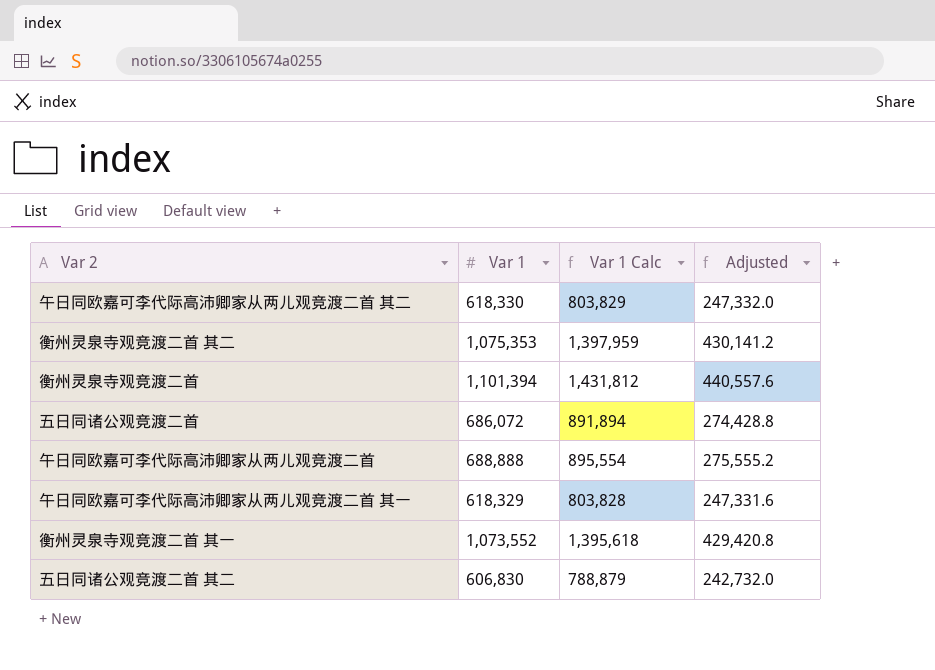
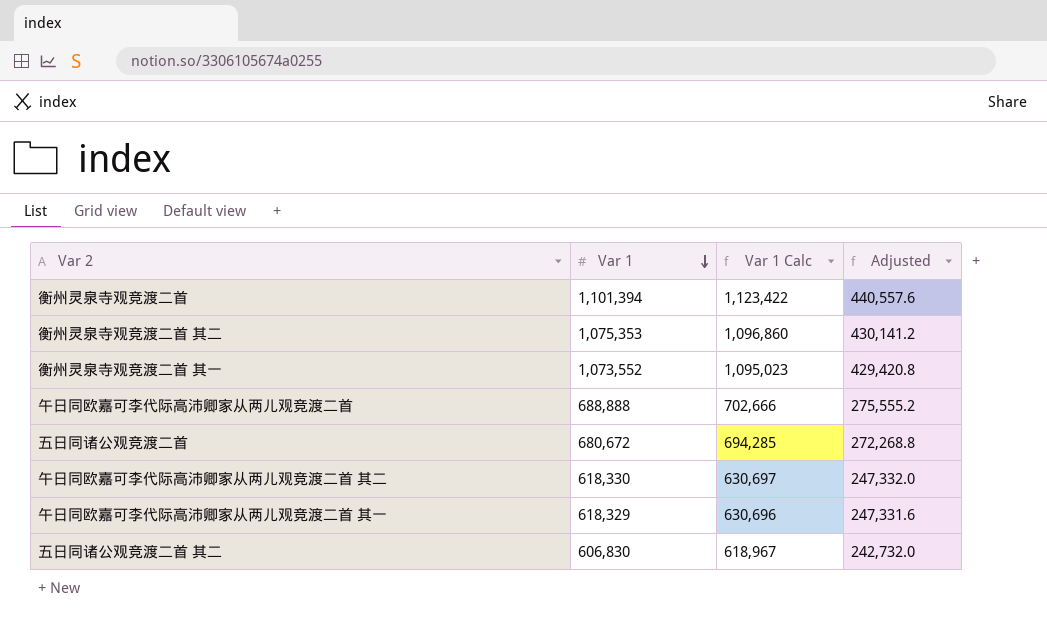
row order: none -> Var 1 descending
column Var 1 Calc | formula: [Var 1] * 1.3 -> [Var 1] * 1.02
五日同诸公观竞渡二首 | Var 1: 686,072 -> 680,672
五日同诸公观竞渡二首 | Adjusted: 274,428.8 -> 272,268.8

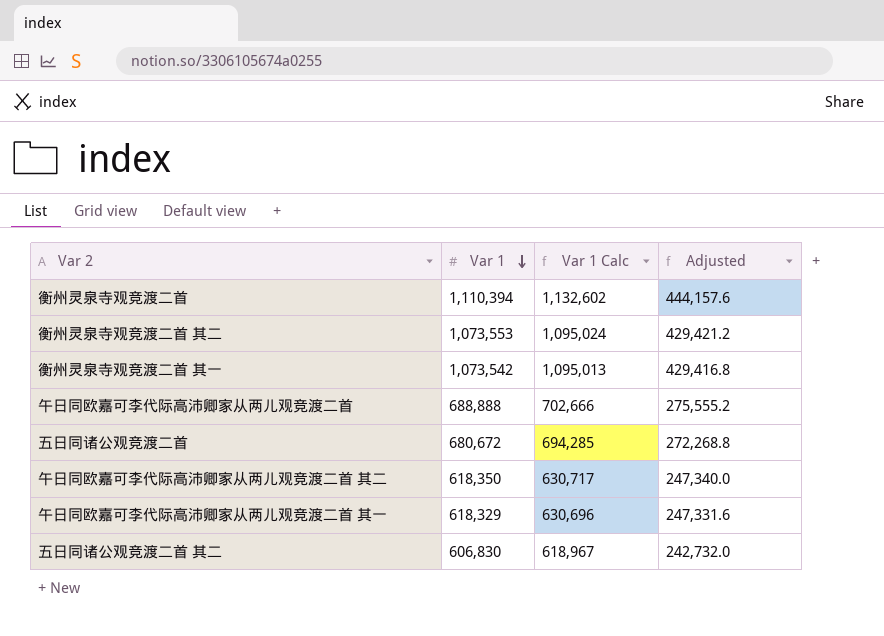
衡州灵泉寺观竞渡二首 | Var 1: 1,101,394 -> 1,110,394
衡州灵泉寺观竞渡二首 | Var 1 Calc: 1,123,422 -> 1,132,602
衡州灵泉寺观竞渡二首 | Adjusted: 440,557.6 -> 444,157.6
衡州灵泉寺观竞渡二首 其二 | Var 1: 1,075,353 -> 1,073,553
衡州灵泉寺观竞渡二首 其二 | Var 1 Calc: 1,096,860 -> 1,095,024
衡州灵泉寺观竞渡二首 其二 | Adjusted: 430,141.2 -> 429,421.2
衡州灵泉寺观竞渡二首 其一 | Var 1: 1,073,552 -> 1,073,542
衡州灵泉寺观竞渡二首 其一 | Var 1 Calc: 1,095,023 -> 1,095,013
衡州灵泉寺观竞渡二首 其一 | Adjusted: 429,420.8 -> 429,416.8
午日同欧嘉可李代际高沛卿家从两儿观竞渡二首 其二 | Var 1: 618,330 -> 618,350
午日同欧嘉可李代际高沛卿家从两儿观竞渡二首 其二 | Var 1 Calc: 630,697 -> 630,717
午日同欧嘉可李代际高沛卿家从两儿观竞渡二首 其二 | Adjusted: 247,332.0 -> 247,340.0

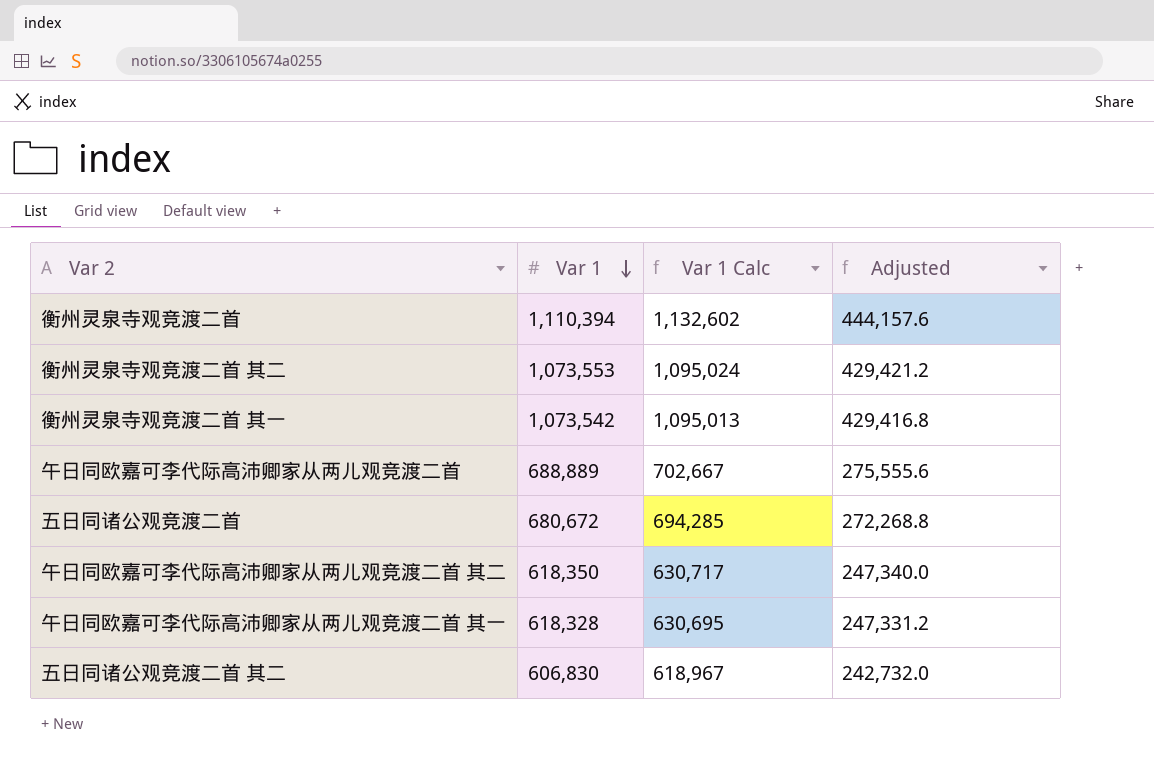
午日同欧嘉可李代际高沛卿家从两儿观竞渡二首 | Var 1: 688,888 -> 688,889
午日同欧嘉可李代际高沛卿家从两儿观竞渡二首 | Var 1 Calc: 702,666 -> 702,667
午日同欧嘉可李代际高沛卿家从两儿观竞渡二首 | Adjusted: 275,555.2 -> 275,555.6
午日同欧嘉可李代际高沛卿家从两儿观竞渡二首 其一 | Var 1: 618,329 -> 618,328
午日同欧嘉可李代际高沛卿家从两儿观竞渡二首 其一 | Var 1 Calc: 630,696 -> 630,695
午日同欧嘉可李代际高沛卿家从两儿观竞渡二首 其一 | Adjusted: 247,331.6 -> 247,331.2

